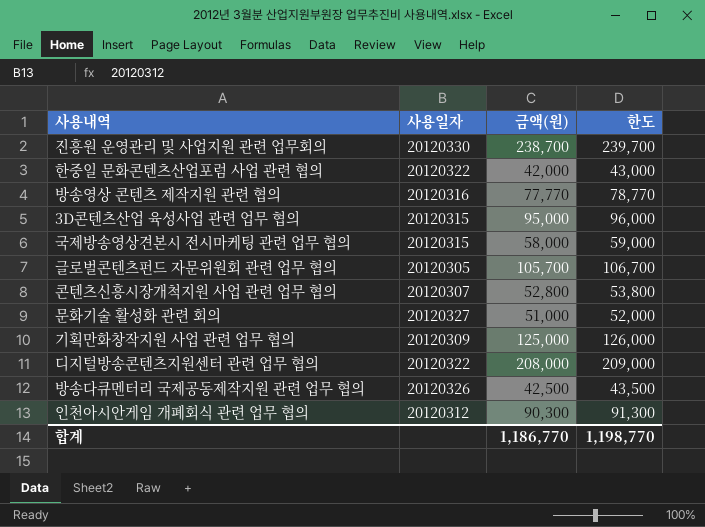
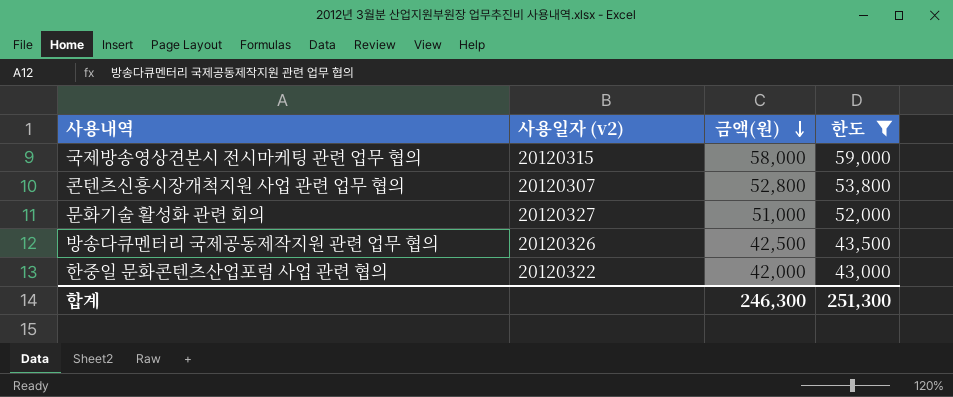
filter: none -> 한도 <= 59,000
row order: none -> 금액(원) descending
column name: 사용일자 -> 사용일자 (v2)
합계 | 금액(원): 1,186,770 -> 246,300
합계 | 한도: 1,198,770 -> 251,300

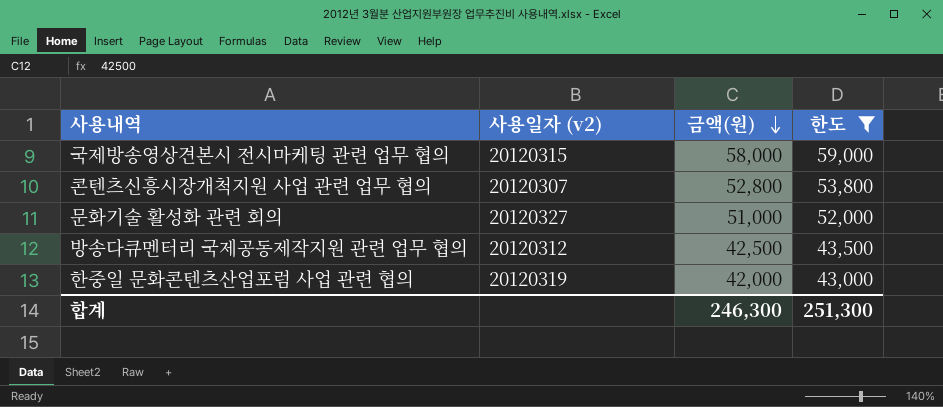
방송다큐멘터리 국제공동제작지원 관련 업무 협의 | 사용일자 (v2): 20120326 -> 20120312
한중일 문화콘텐츠산업포럼 사업 관련 협의 | 사용일자 (v2): 20120322 -> 20120319

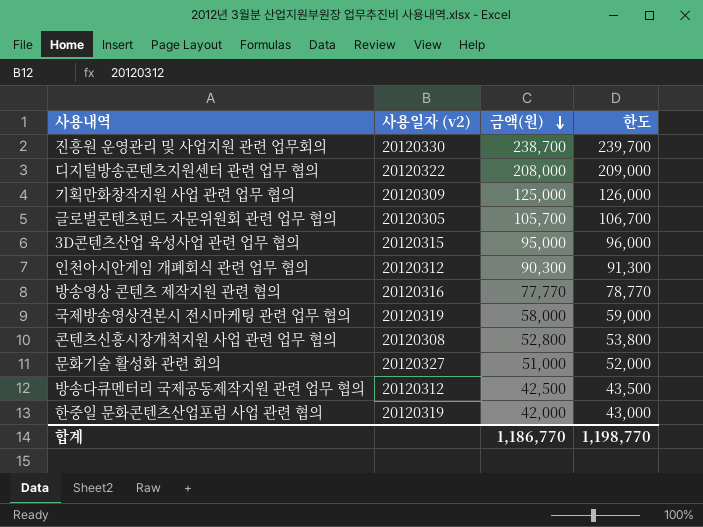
filter: 한도 <= 59,000 -> none
국제방송영상견본시 전시마케팅 관련 업무 협의 | 사용일자 (v2): 20120315 -> 20120319
콘텐츠신흥시장개척지원 사업 관련 업무 협의 | 사용일자 (v2): 20120307 -> 20120308
합계 | 금액(원): 246,300 -> 1,186,770
합계 | 한도: 251,300 -> 1,198,770

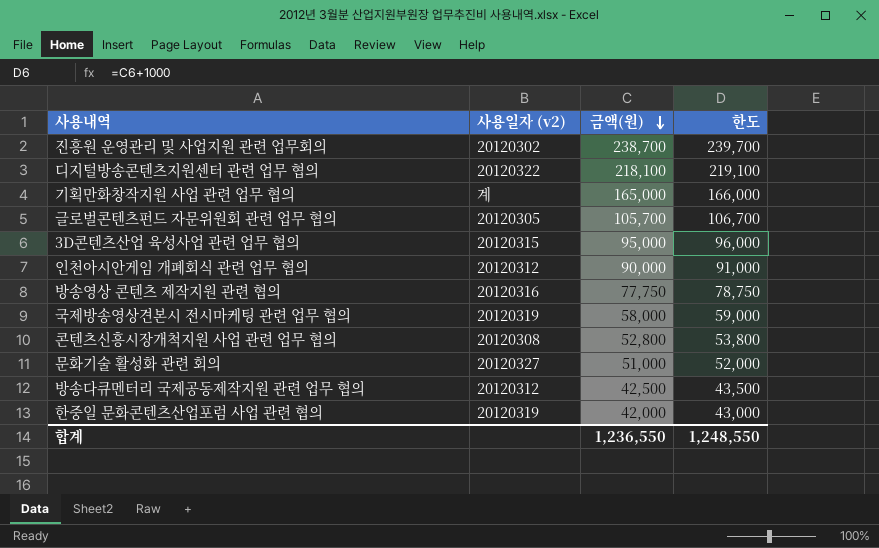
진흥원 운영관리 및 사업지원 관련 업무회의 | 사용일자 (v2): 20120330 -> 20120302
디지털방송콘텐츠지원센터 관련 업무 협의 | 금액(원): 208,000 -> 218,100
디지털방송콘텐츠지원센터 관련 업무 협의 | 한도: 209,000 -> 219,100
기획만화창작지원 사업 관련 업무 협의 | 사용일자 (v2): 20120309 -> 계
기획만화창작지원 사업 관련 업무 협의 | 금액(원): 125,000 -> 165,000
기획만화창작지원 사업 관련 업무 협의 | 한도: 126,000 -> 166,000
인천아시안게임 개폐회식 관련 업무 협의 | 금액(원): 90,300 -> 90,000
인천아시안게임 개폐회식 관련 업무 협의 | 한도: 91,300 -> 91,000
방송영상 콘텐츠 제작지원 관련 협의 | 금액(원): 77,770 -> 77,750
방송영상 콘텐츠 제작지원 관련 협의 | 한도: 78,770 -> 78,750
합계 | 금액(원): 1,186,770 -> 1,236,550
합계 | 한도: 1,198,770 -> 1,248,550

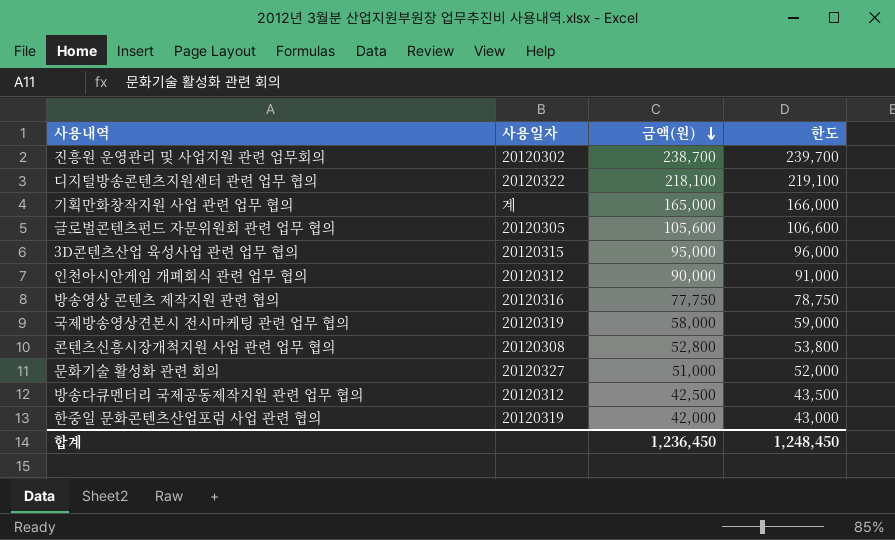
column name: 사용일자 (v2) -> 사용일자
글로벌콘텐츠펀드 자문위원회 관련 업무 협의 | 금액(원): 105,700 -> 105,600
글로벌콘텐츠펀드 자문위원회 관련 업무 협의 | 한도: 106,700 -> 106,600
합계 | 금액(원): 1,236,550 -> 1,236,450
합계 | 한도: 1,248,550 -> 1,248,450

